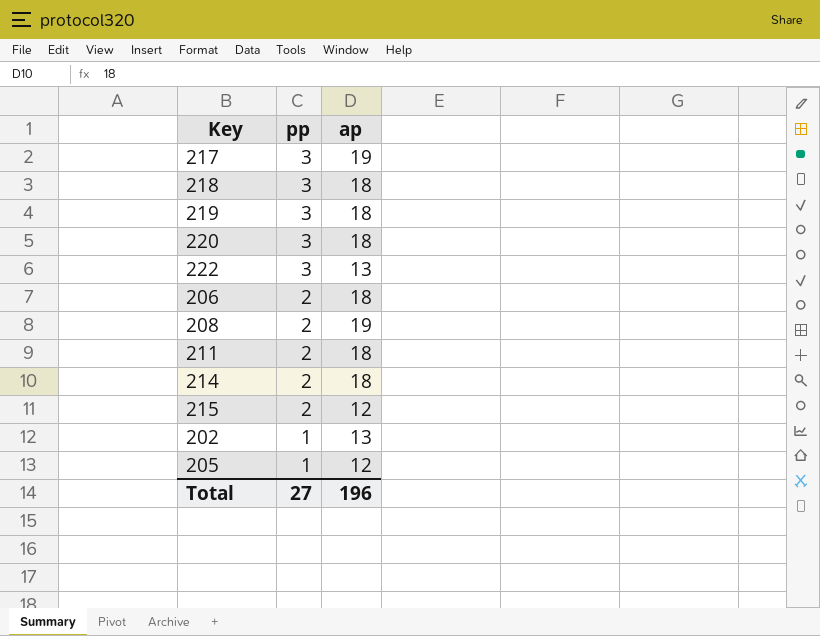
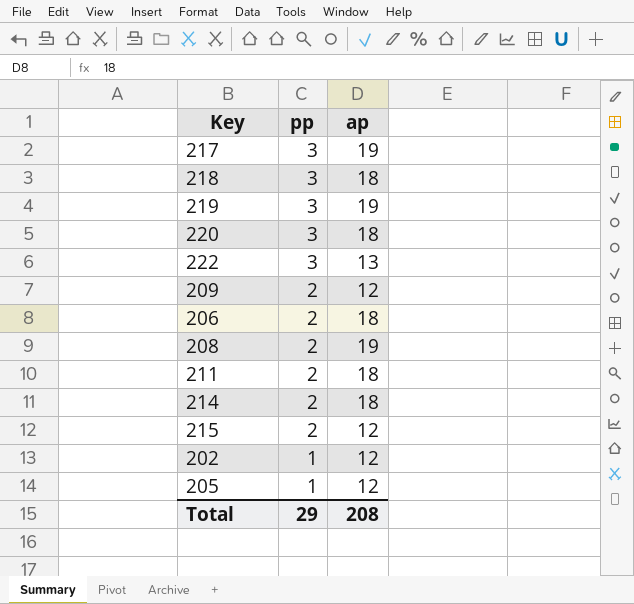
219 | ap: 18 -> 19
row 209: none -> 2 | 12
202 | ap: 13 -> 12
Total | pp: 27 -> 29
Total | ap: 196 -> 208

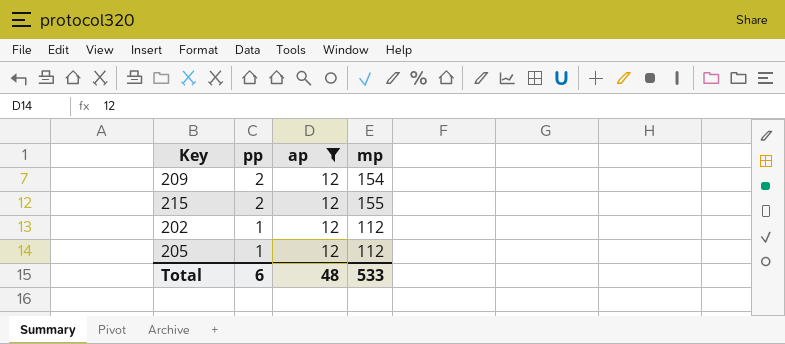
filter: none -> ap = 12
column mp | position: none -> 4
Total | pp: 29 -> 6
Total | ap: 208 -> 48

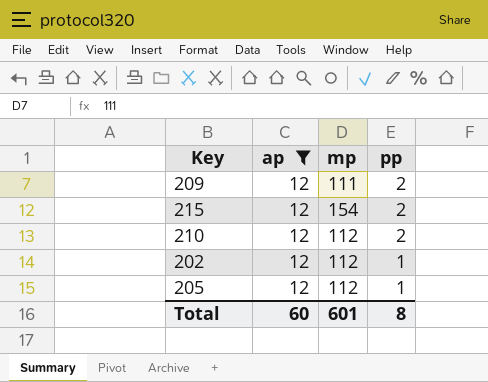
column pp | position: 2 -> 4
209 | mp: 154 -> 111
215 | mp: 155 -> 154
row 210: none -> 12 | 112 | 2
Total | ap: 48 -> 60
Total | mp: 533 -> 601
Total | pp: 6 -> 8

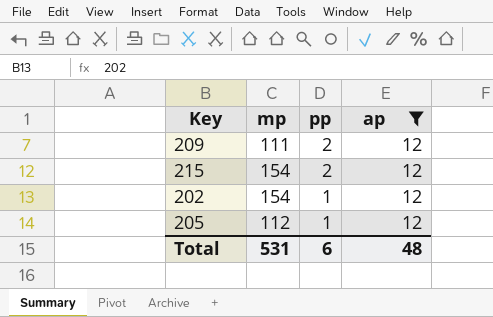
column ap | position: 2 -> 4
row 210: 12 | 112 | 2 -> none
202 | mp: 112 -> 154
Total | mp: 601 -> 531
Total | pp: 8 -> 6
Total | ap: 60 -> 48

